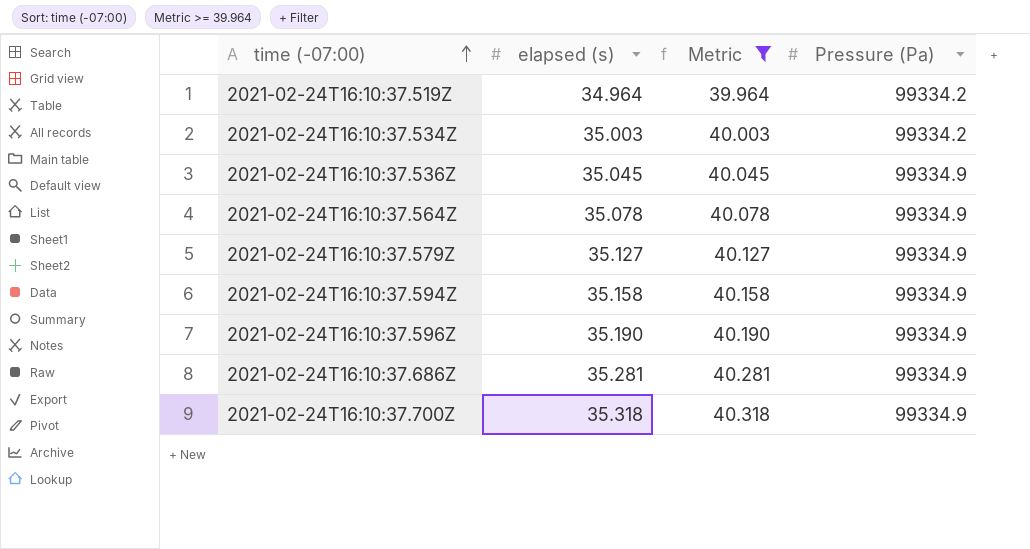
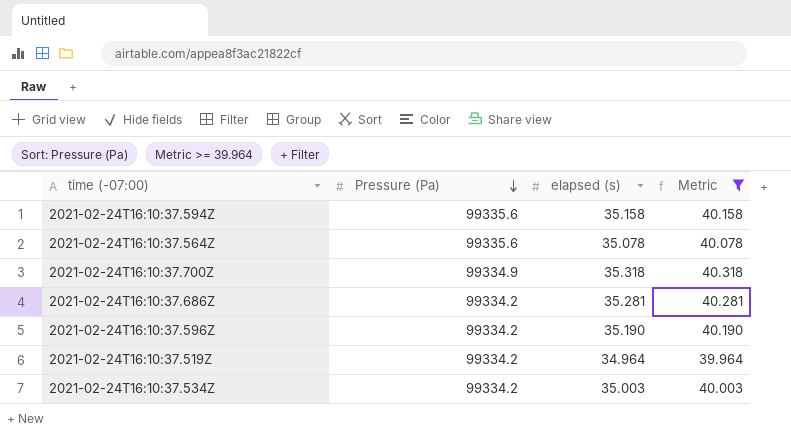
row order: time (-07:00) ascending -> Pressure (Pa) descending
column Pressure (Pa) | position: 4 -> 2
row 2021-02-24T16:10:37.536Z: 35.045 | 40.045 | 99334.9 -> none
row 2021-02-24T16:10:37.579Z: 35.127 | 40.127 | 99334.9 -> none
2021-02-24T16:10:37.594Z | Pressure (Pa): 99334.9 -> 99335.6
2021-02-24T16:10:37.564Z | Pressure (Pa): 99334.9 -> 99335.6
2021-02-24T16:10:37.686Z | Pressure (Pa): 99334.9 -> 99334.2
2021-02-24T16:10:37.596Z | Pressure (Pa): 99334.9 -> 99334.2

